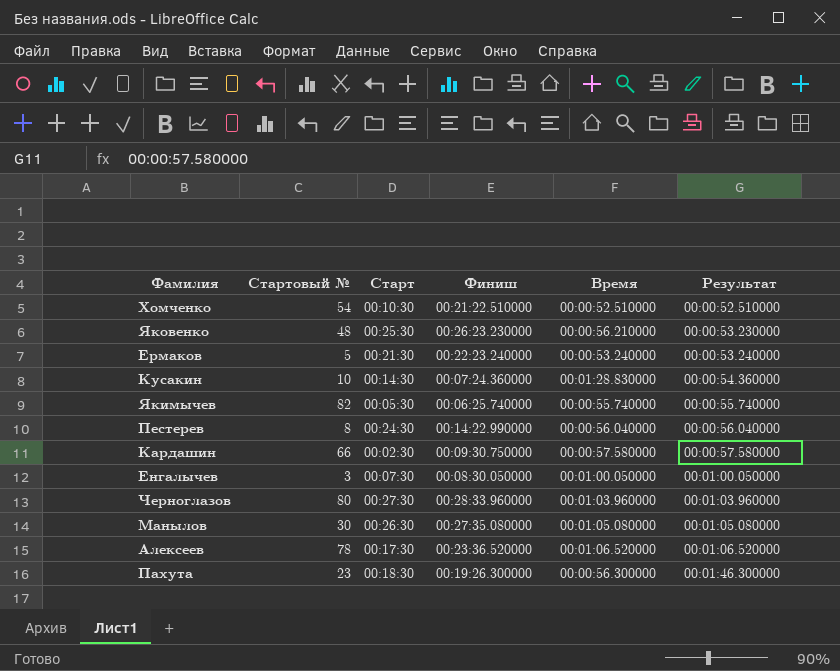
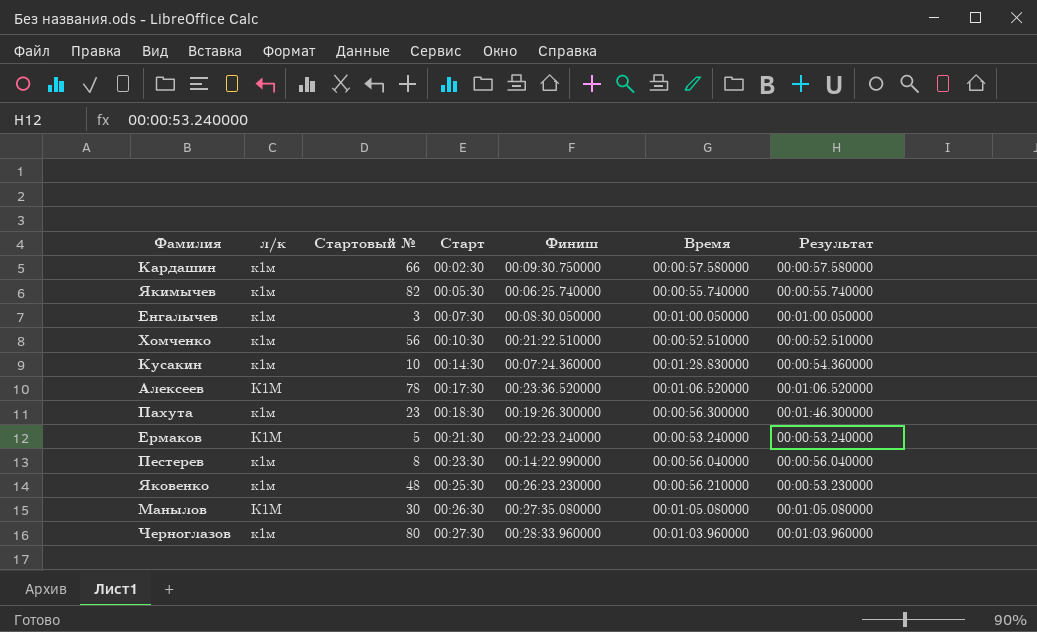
row order: Результат ascending -> Старт ascending
column л/к | position: none -> 2
Хомченко | Стартовый №: 54 -> 56
Пестерев | Старт: 00:24:30 -> 00:23:30

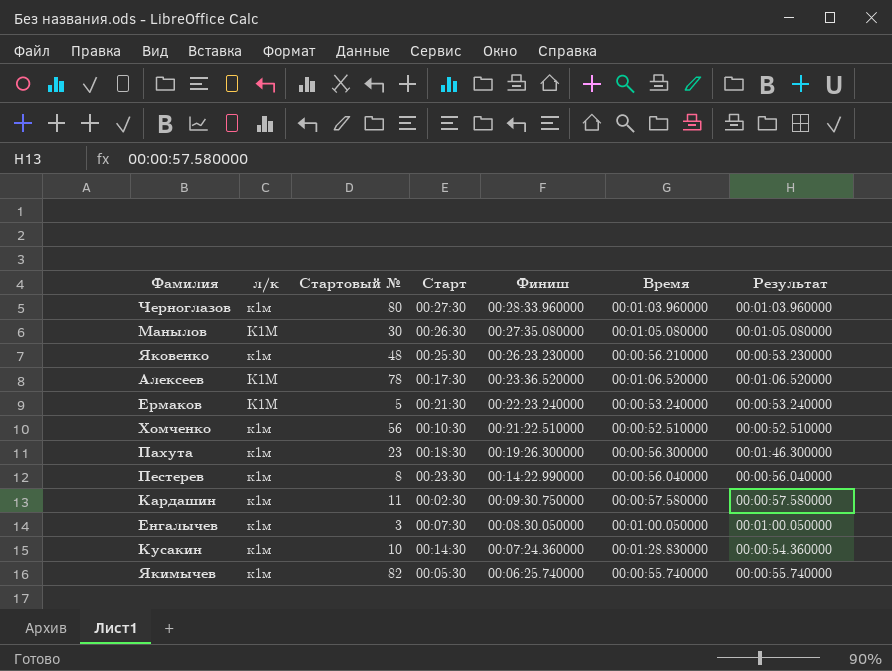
row order: Старт ascending -> Финиш descending
Кардашин | Стартовый №: 66 -> 11

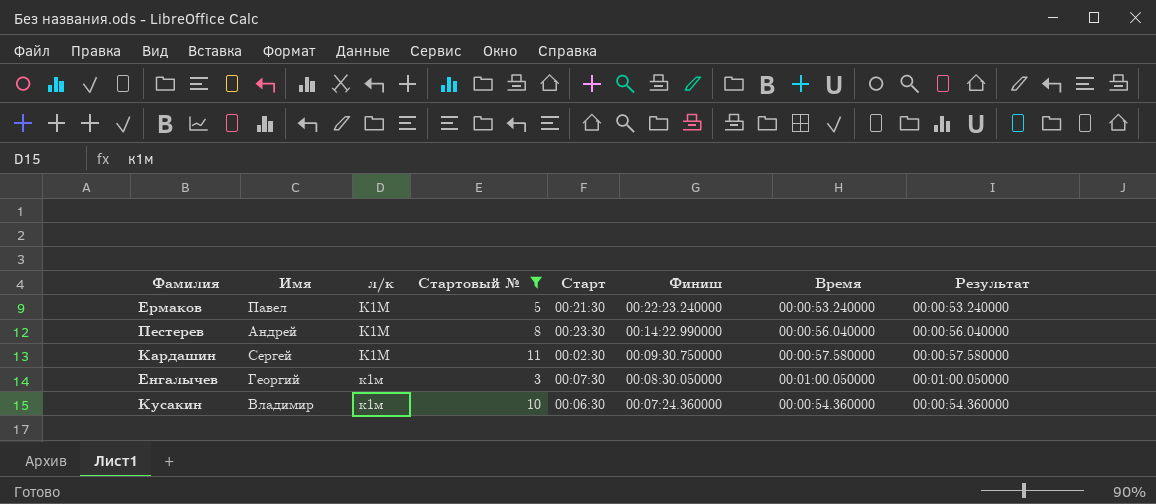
filter: none -> Стартовый № <= 11
column Имя | position: none -> 2
Пестерев | л/к: к1м -> К1М
Кардашин | л/к: к1м -> К1М
Кусакин | Старт: 00:14:30 -> 00:06:30
Кусакин | Время: 00:01:28.830000 -> 00:00:54.360000

